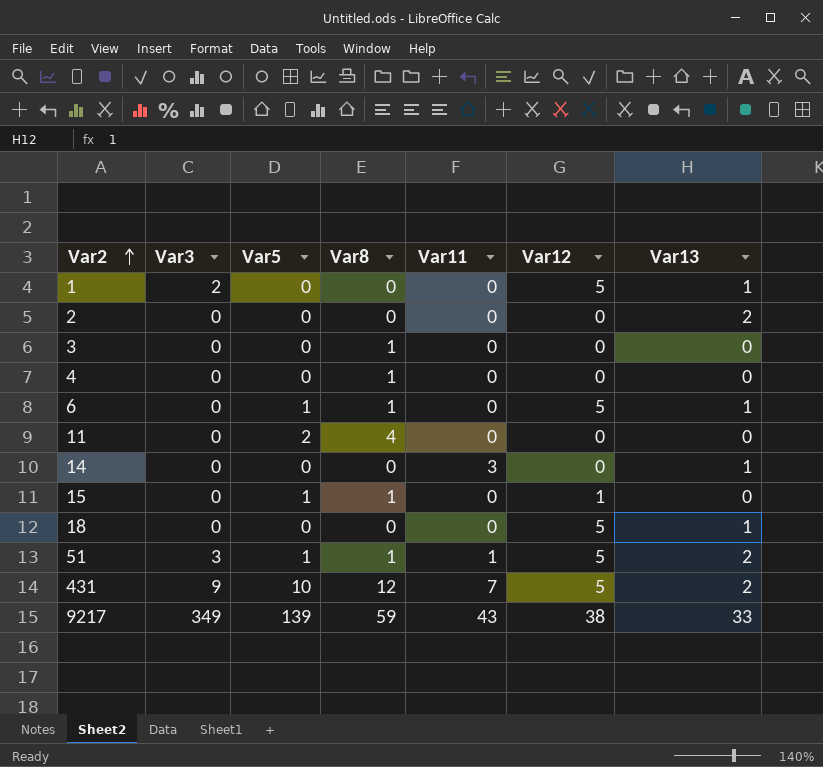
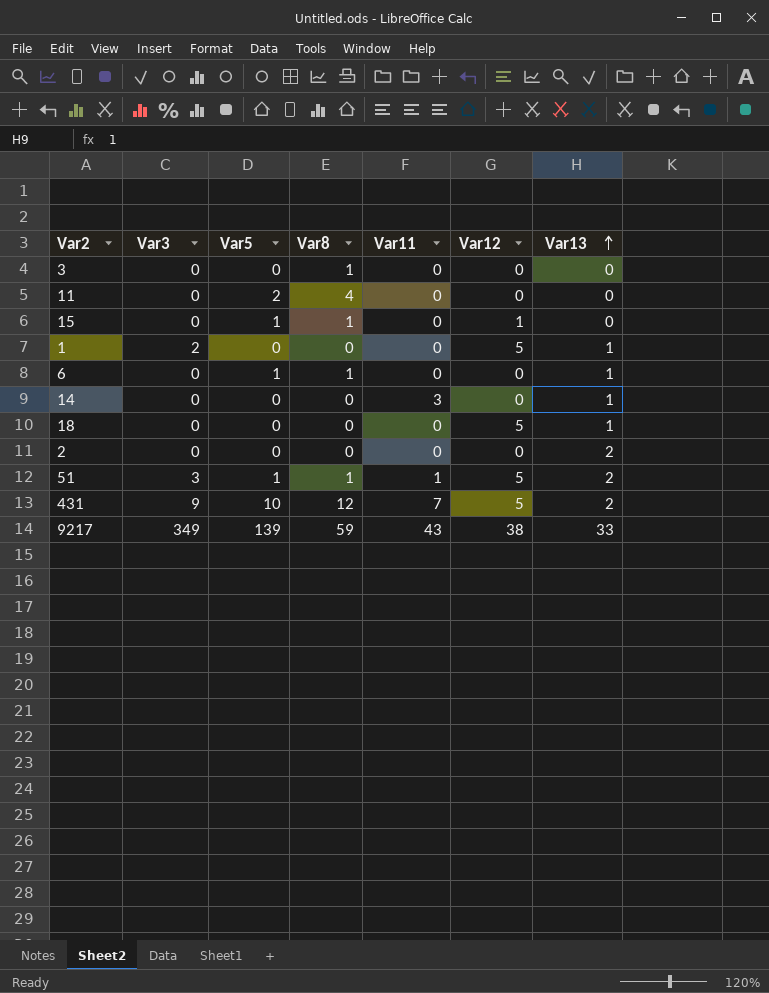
row order: Var2 ascending -> Var13 ascending
row 4: 0 | 0 | 1 | 0 | 0 | 0 -> none
6 | Var12: 5 -> 0

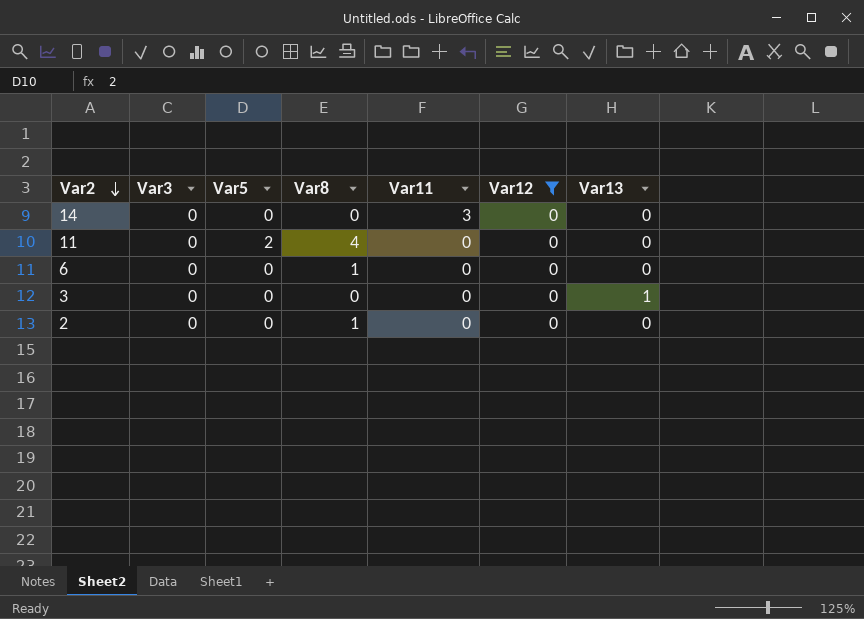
filter: none -> Var12 = 0
row order: Var13 ascending -> Var2 descending
14 | Var13: 1 -> 0
6 | Var5: 1 -> 0
6 | Var13: 1 -> 0
3 | Var8: 1 -> 0
3 | Var13: 0 -> 1
2 | Var8: 0 -> 1
2 | Var13: 2 -> 0

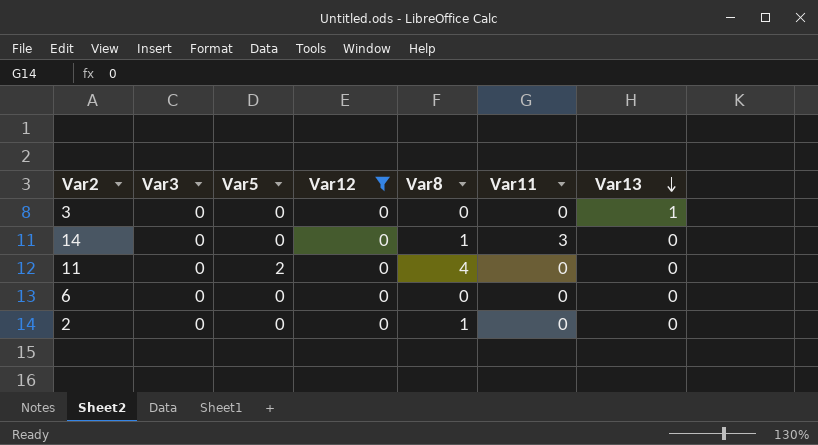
row order: Var2 descending -> Var13 descending
column Var12 | position: 6 -> 4
14 | Var8: 0 -> 1
6 | Var8: 1 -> 0

